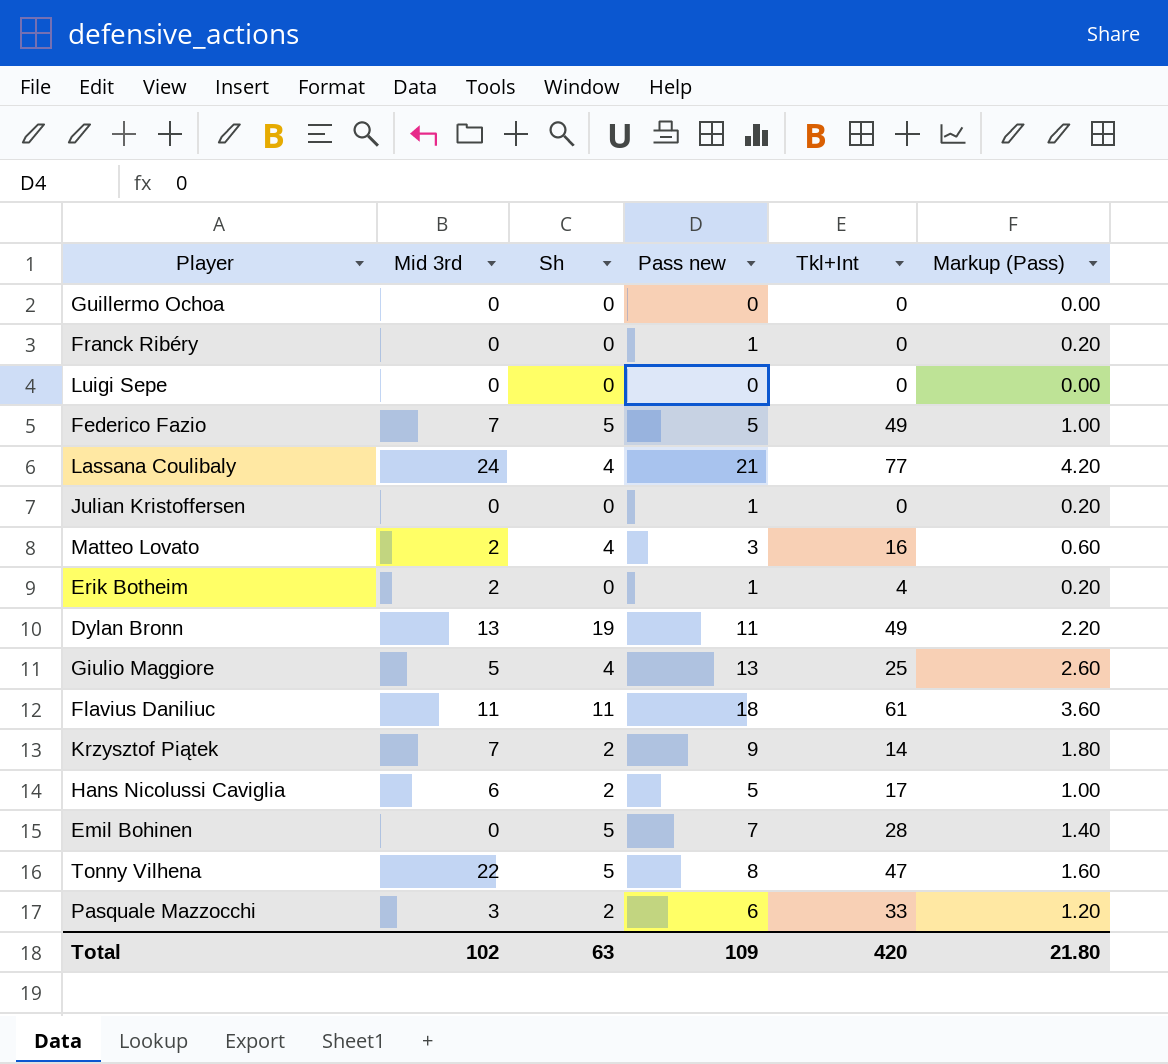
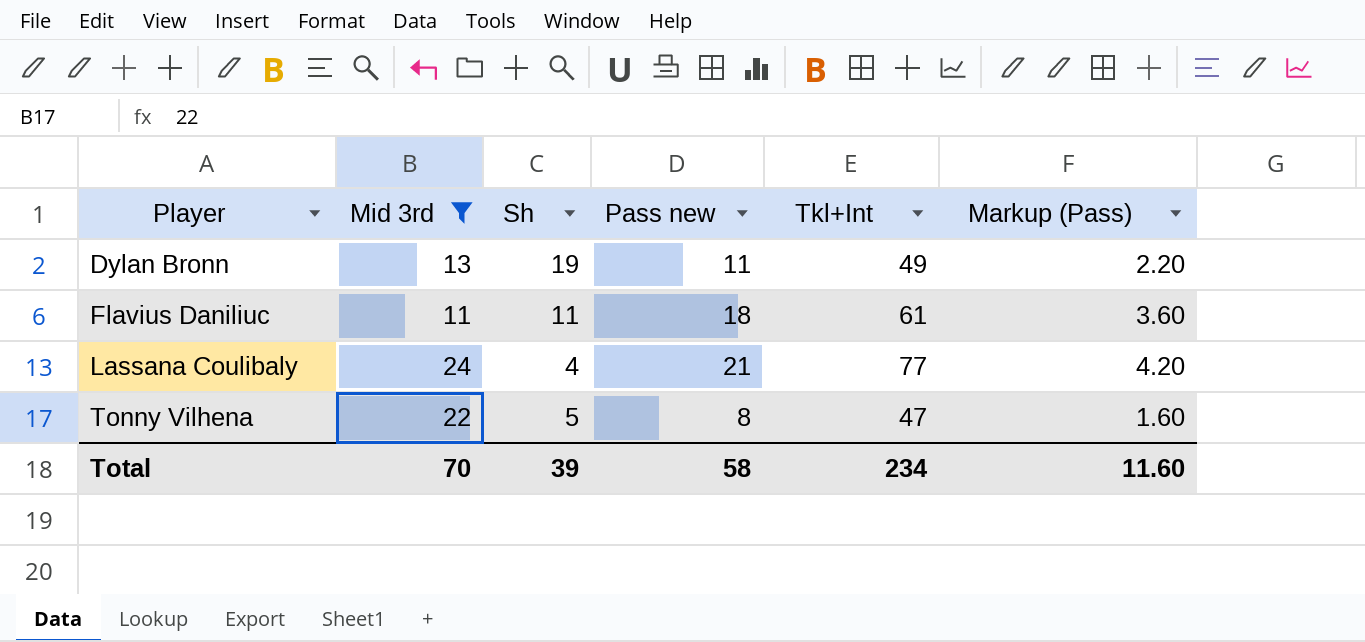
filter: none -> Mid 3rd >= 11
row order: none -> Player ascending
Total | Mid 3rd: 102 -> 70
Total | Sh: 63 -> 39
Total | Pass new: 109 -> 58
Total | Tkl+Int: 420 -> 234
Total | Markup (Pass): 21.80 -> 11.60

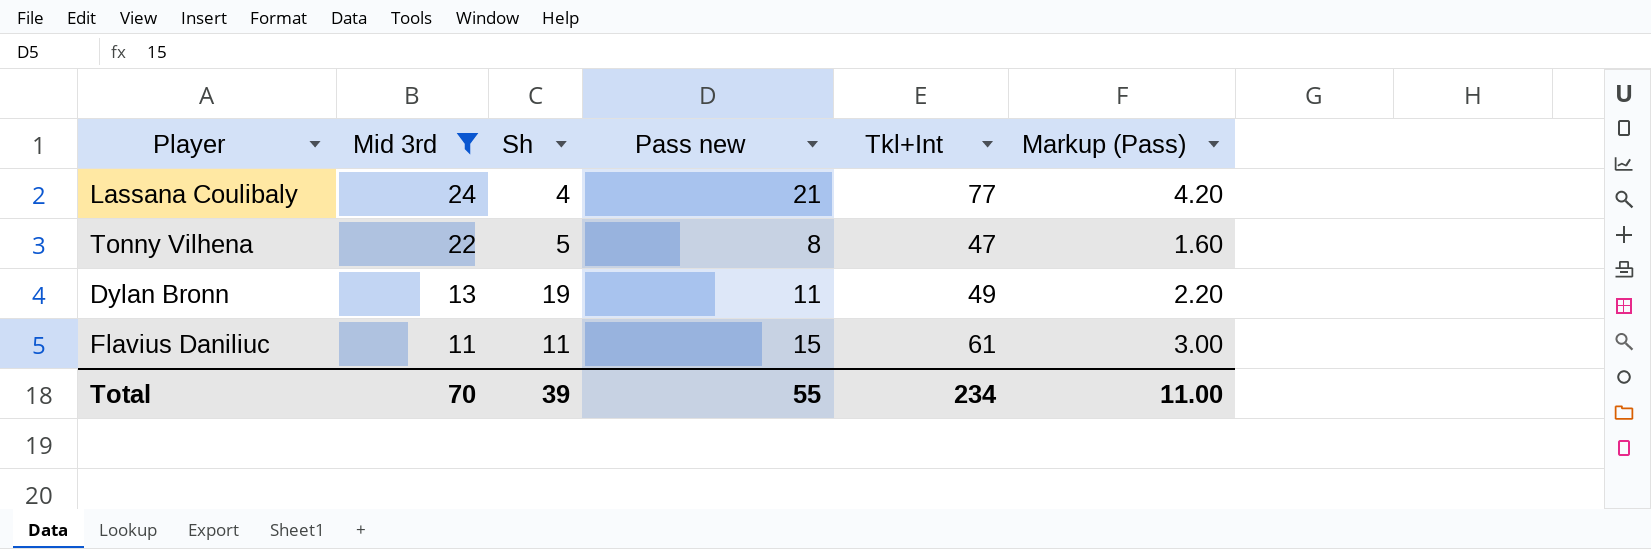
row order: Player ascending -> Mid 3rd descending
Flavius Daniliuc | Pass new: 18 -> 15
Flavius Daniliuc | Markup (Pass): 3.60 -> 3.00
Total | Pass new: 58 -> 55
Total | Markup (Pass): 11.60 -> 11.00

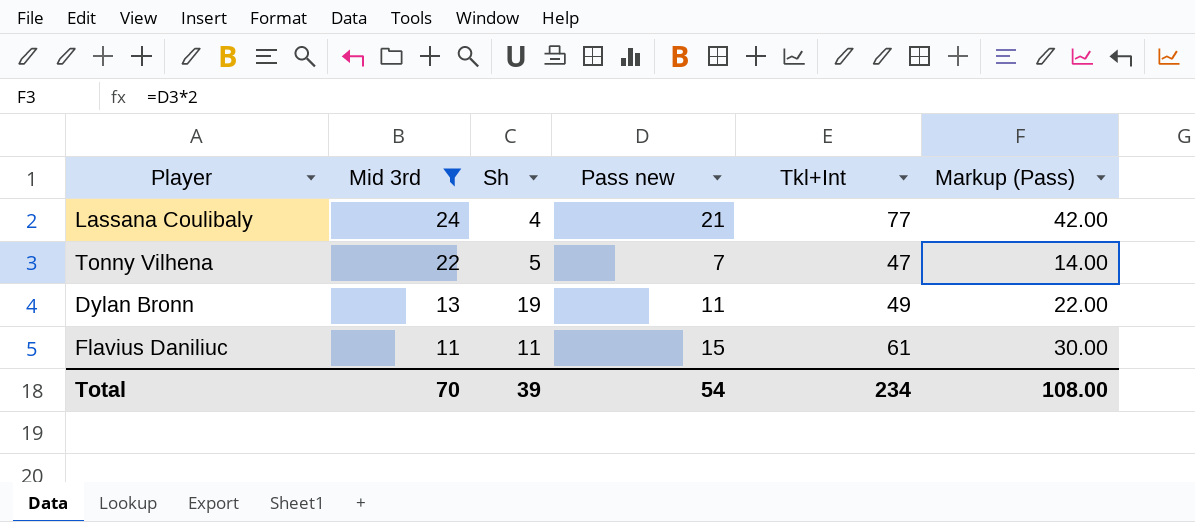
column Markup (Pass) | formula: [Pass new] * 0.2 -> [Pass new] * 2
Tonny Vilhena | Pass new: 8 -> 7
Total | Pass new: 55 -> 54
Total | Markup (Pass): 11.00 -> 108.00

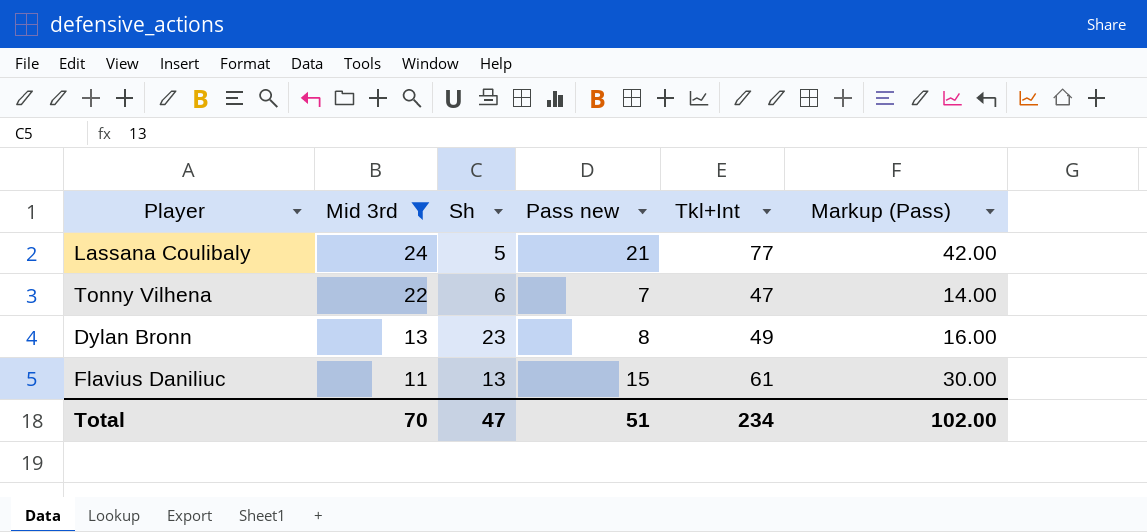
Lassana Coulibaly | Sh: 4 -> 5
Tonny Vilhena | Sh: 5 -> 6
Dylan Bronn | Sh: 19 -> 23
Dylan Bronn | Pass new: 11 -> 8
Dylan Bronn | Markup (Pass): 22.00 -> 16.00
Flavius Daniliuc | Sh: 11 -> 13
Total | Sh: 39 -> 47
Total | Pass new: 54 -> 51
Total | Markup (Pass): 108.00 -> 102.00

